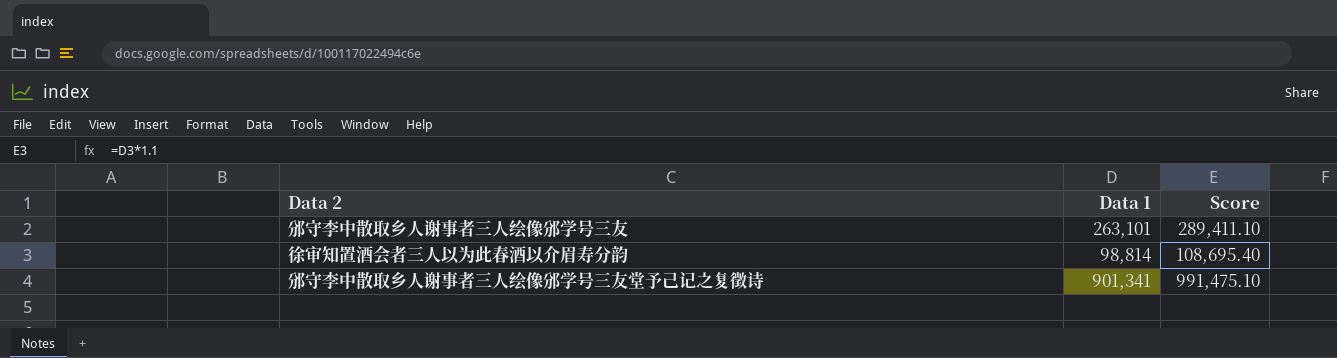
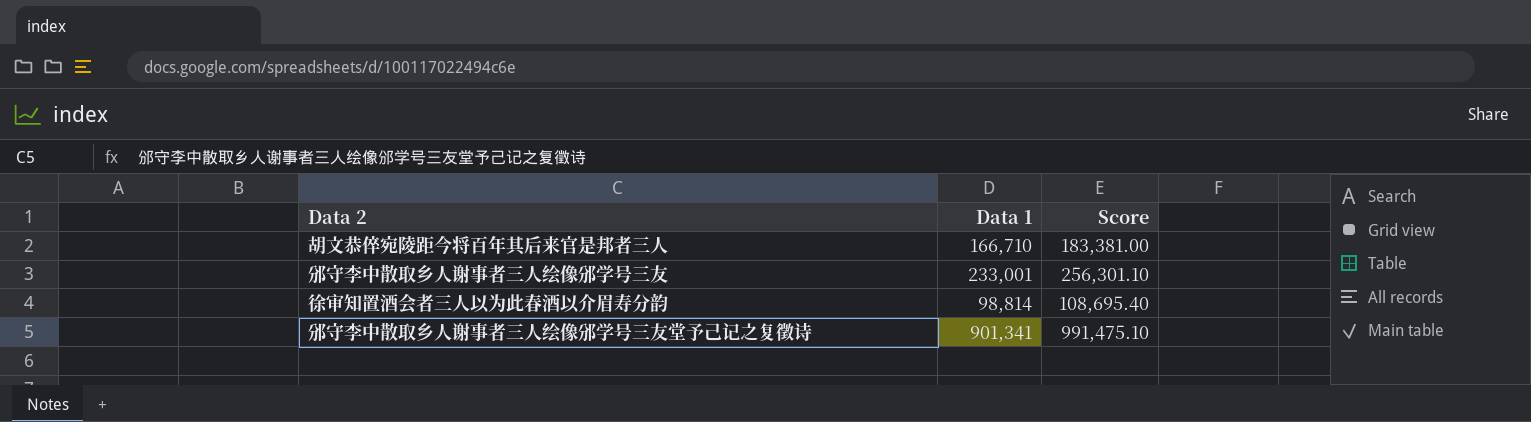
row 胡文恭倅宛陵距今将百年其后来官是邦者三人: none -> 166,710 | 183,381.00
邠守李中散取乡人谢事者三人绘像邠学号三友 | Data 1: 263,101 -> 233,001
邠守李中散取乡人谢事者三人绘像邠学号三友 | Score: 289,411.10 -> 256,301.10

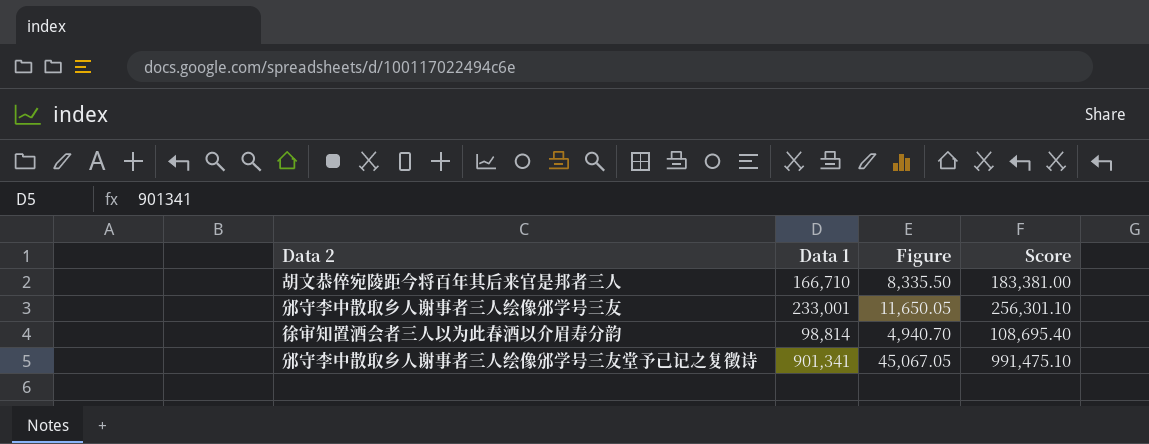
column Figure | formula: none -> [Data 1] * 0.05

